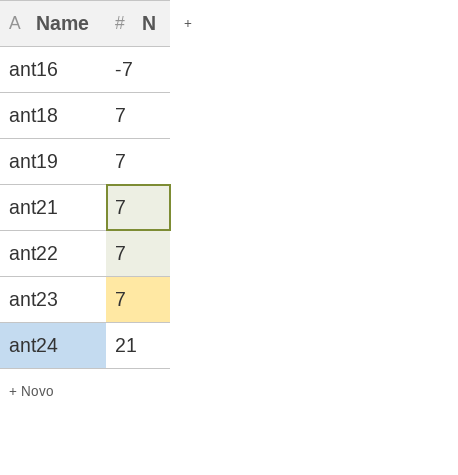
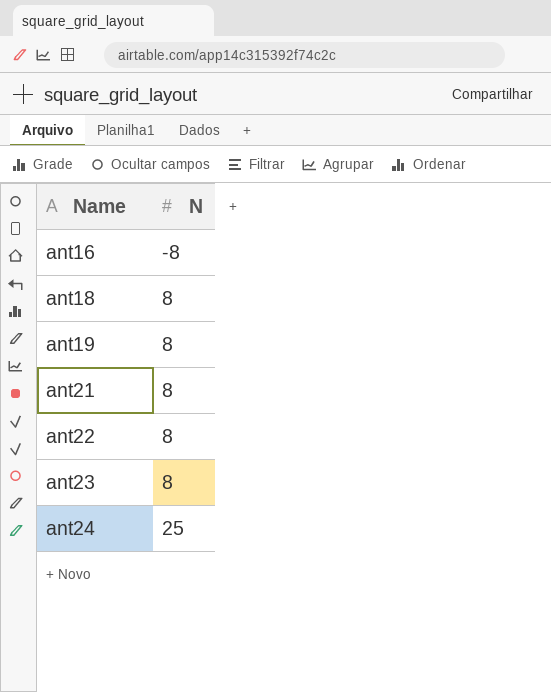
ant16 | N: -7 -> -8
ant18 | N: 7 -> 8
ant19 | N: 7 -> 8
ant21 | N: 7 -> 8
ant22 | N: 7 -> 8
ant23 | N: 7 -> 8
ant24 | N: 21 -> 25

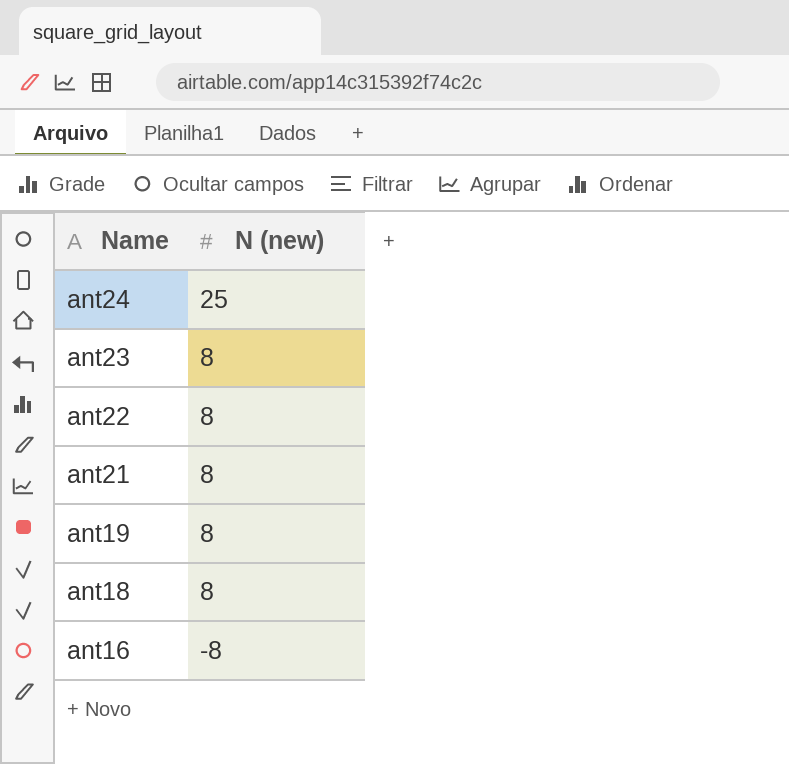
row order: Name ascending -> Name descending
column name: N -> N (new)

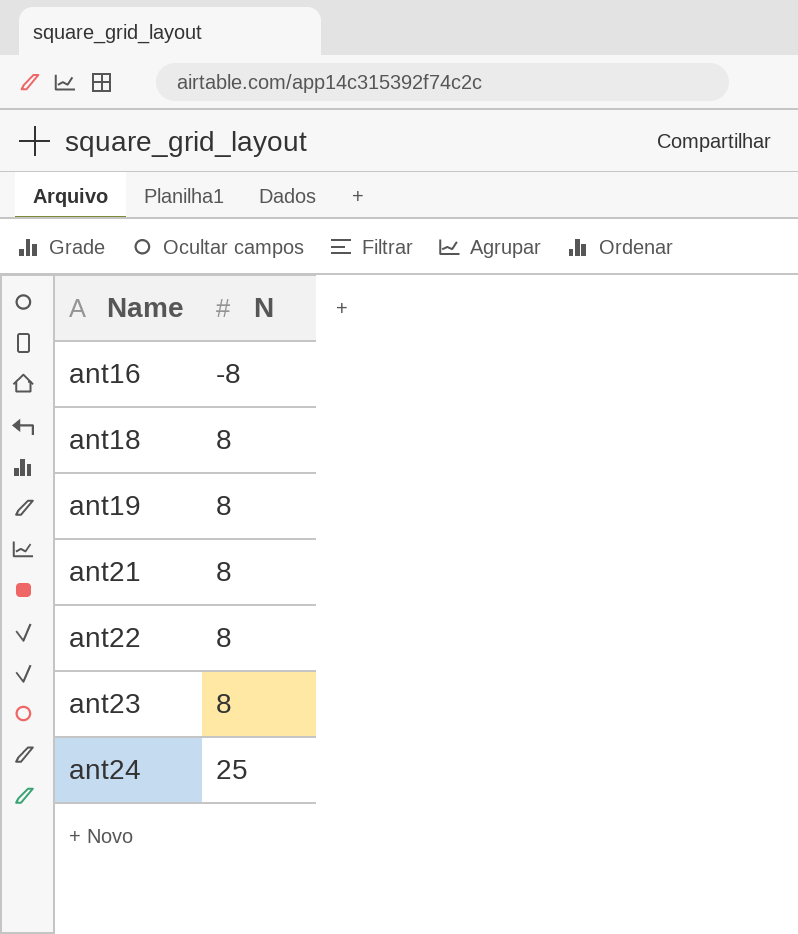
row order: Name descending -> Name ascending
column name: N (new) -> N

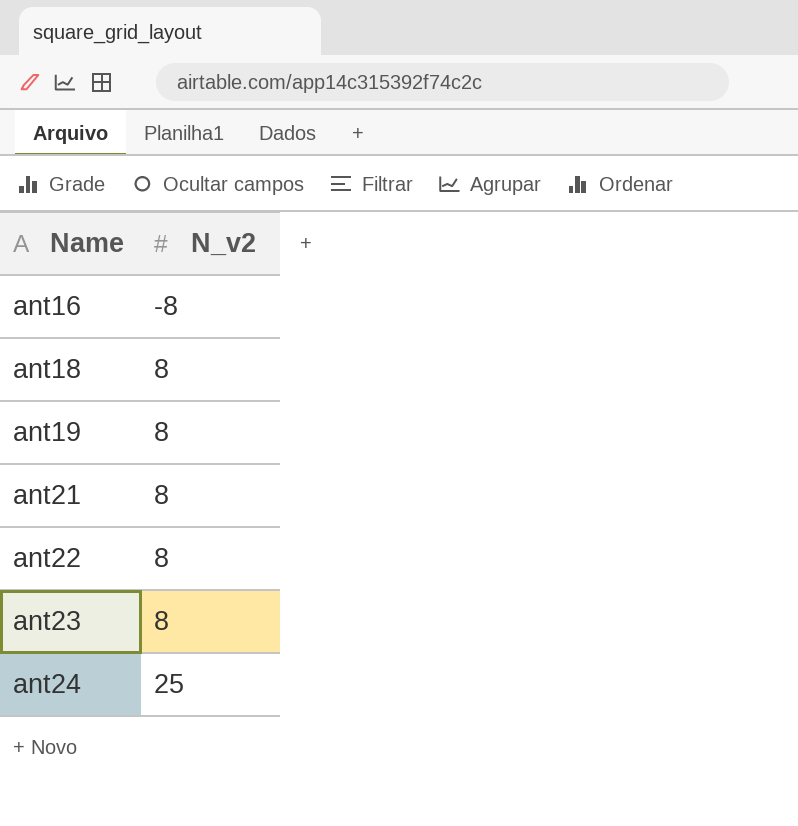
column name: N -> N_v2

